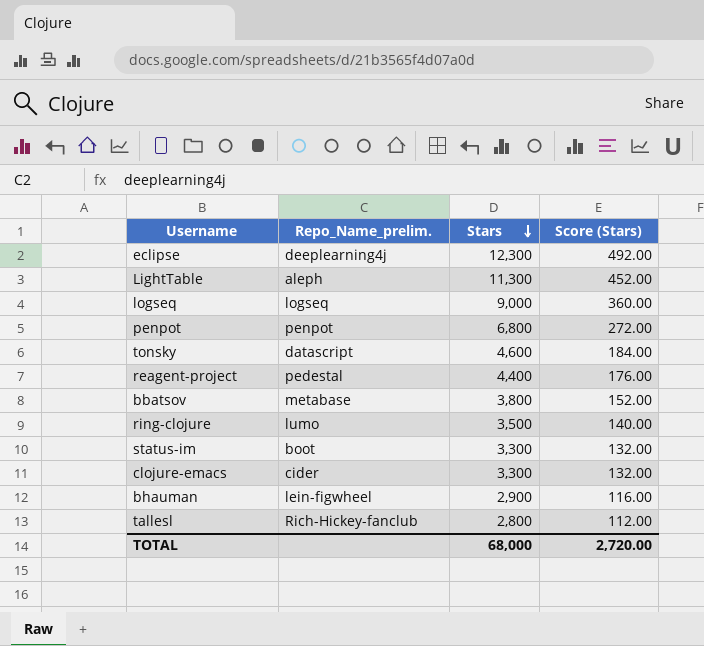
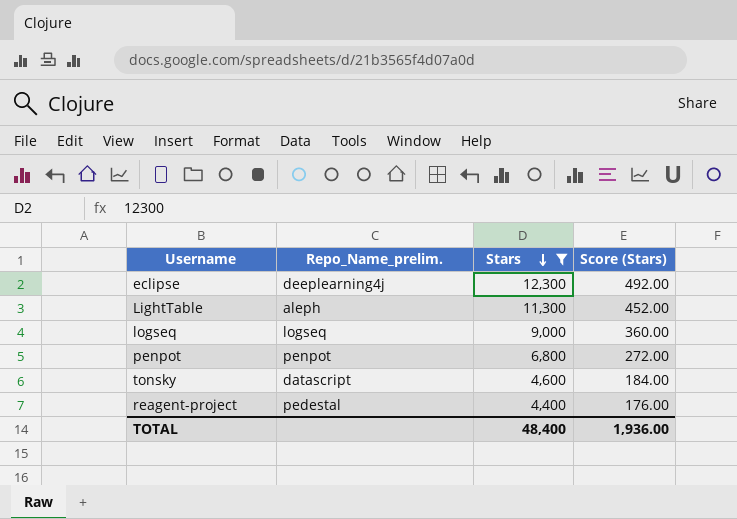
filter: none -> Stars >= 4,400
TOTAL | Stars: 68,000 -> 48,400
TOTAL | Score (Stars): 2,720.00 -> 1,936.00

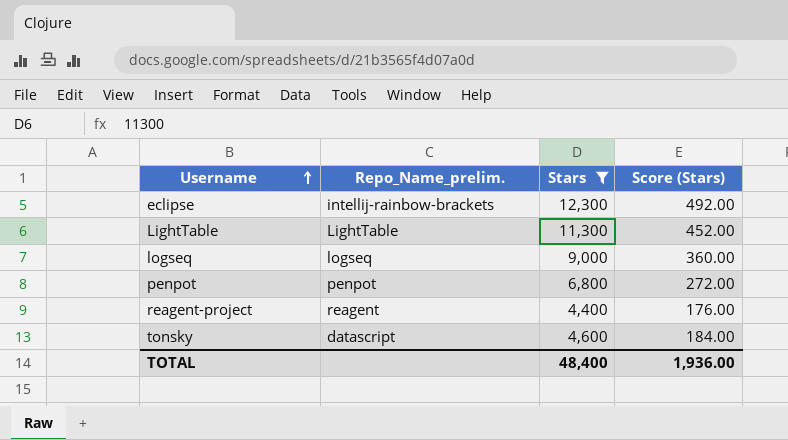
row order: Stars descending -> Username ascending
eclipse | Repo_Name_prelim.: deeplearning4j -> intellij-rainbow-brackets
LightTable | Repo_Name_prelim.: aleph -> LightTable
reagent-project | Repo_Name_prelim.: pedestal -> reagent

